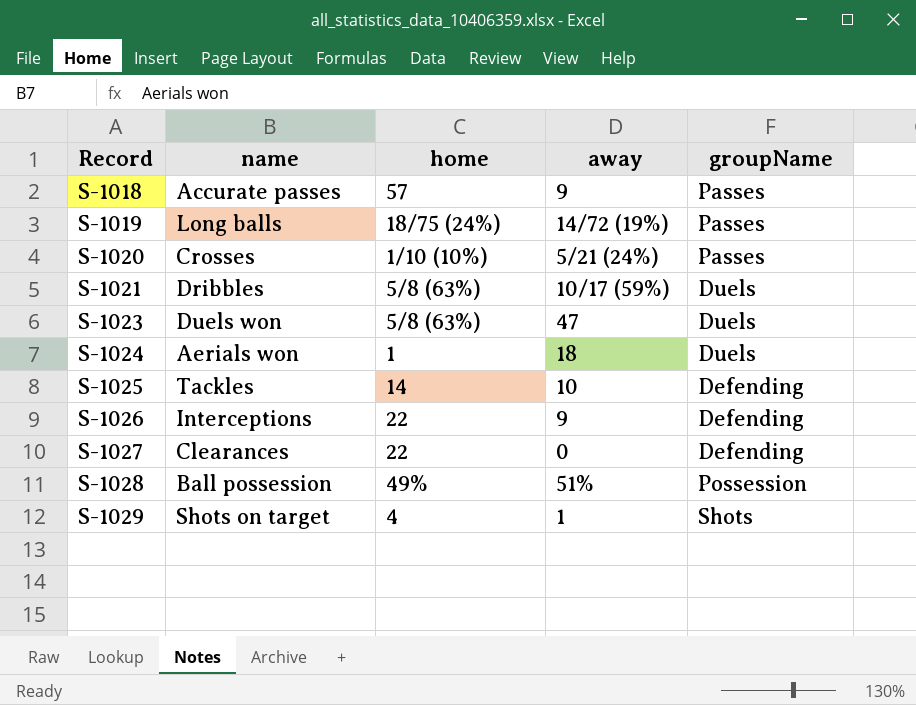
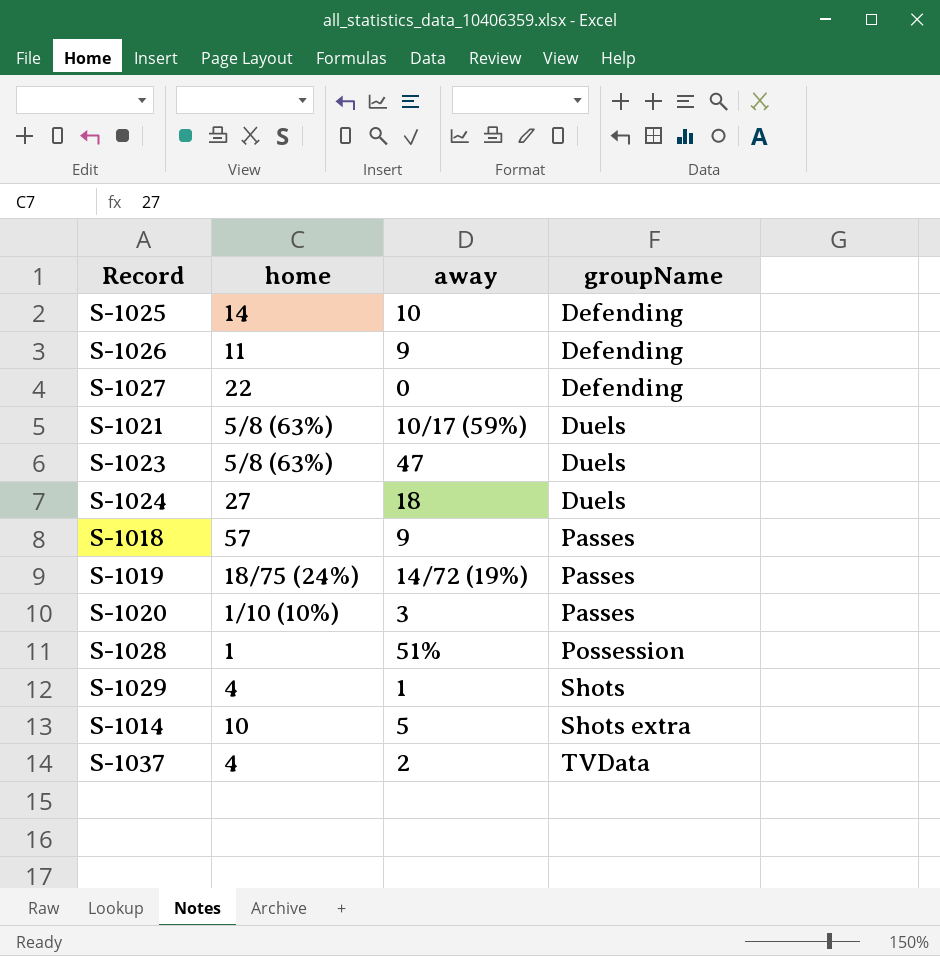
row order: Record ascending -> groupName ascending
column name | position: 2 -> none
S-1026 | home: 22 -> 11
S-1024 | home: 1 -> 27
S-1020 | away: 5/21 (24%) -> 3
S-1028 | home: 49% -> 1
row S-1014: none -> 10 | 5 | Shots extra
row S-1037: none -> 4 | 2 | TVData

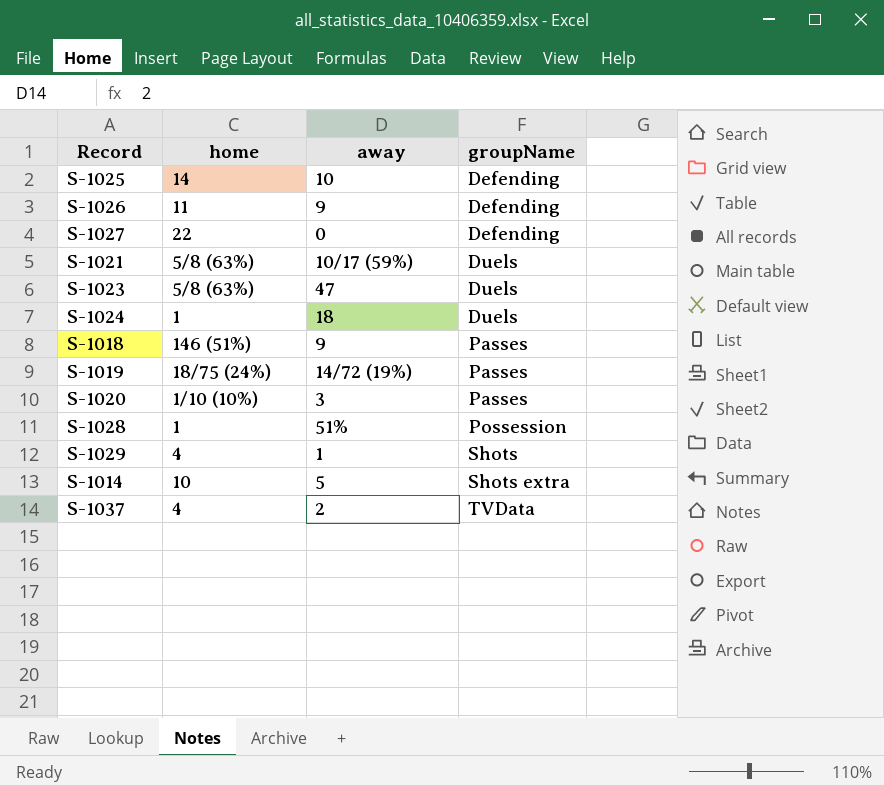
S-1024 | home: 27 -> 1
S-1018 | home: 57 -> 146 (51%)

